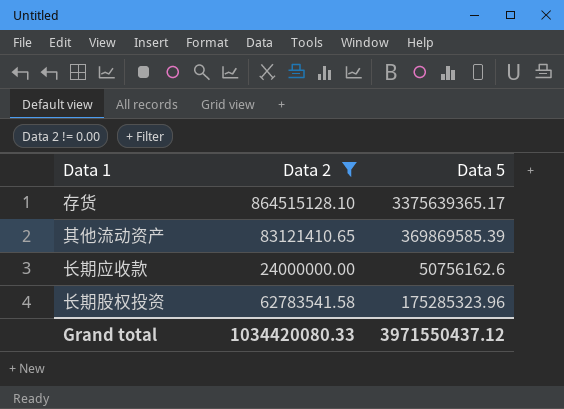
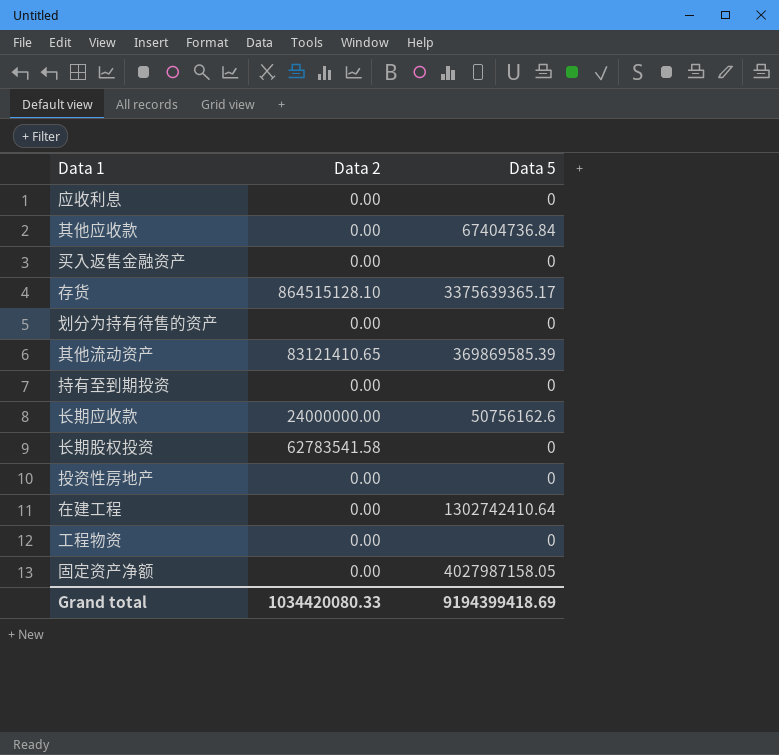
filter: Data 2 != 0.00 -> none
长期股权投资 | Data 5: 175285323.96 -> 0
Grand total | Data 5: 3971550437.12 -> 9194399418.69

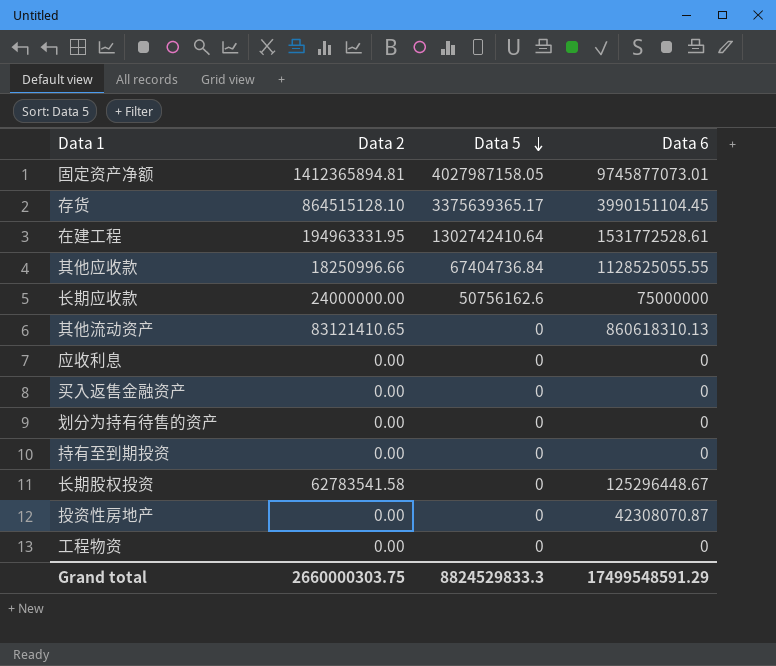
row order: none -> Data 5 descending
column Data 6 | position: none -> 4
固定资产净额 | Data 2: 0.00 -> 1412365894.81
在建工程 | Data 2: 0.00 -> 194963331.95
其他应收款 | Data 2: 0.00 -> 18250996.66
其他流动资产 | Data 5: 369869585.39 -> 0
Grand total | Data 2: 1034420080.33 -> 2660000303.75
Grand total | Data 5: 9194399418.69 -> 8824529833.3

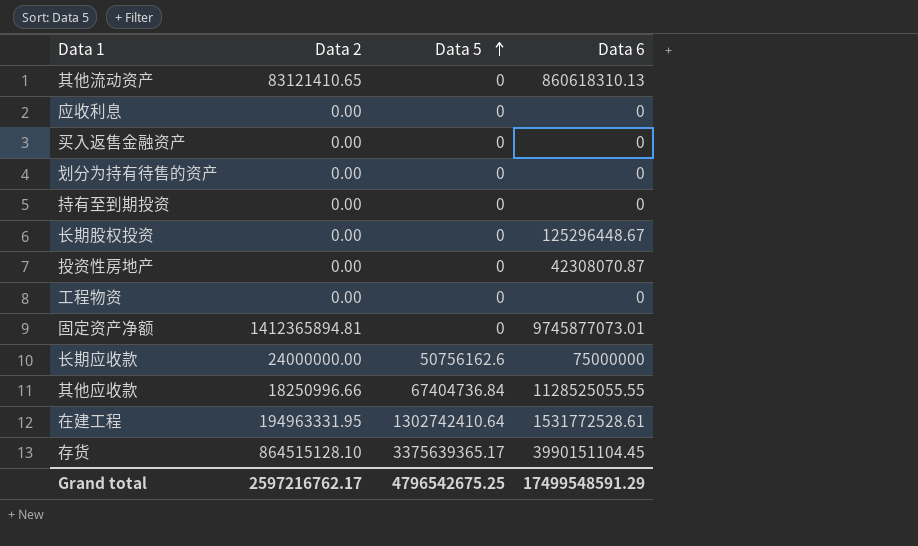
row order: Data 5 descending -> Data 5 ascending
长期股权投资 | Data 2: 62783541.58 -> 0.00
固定资产净额 | Data 5: 4027987158.05 -> 0
Grand total | Data 2: 2660000303.75 -> 2597216762.17
Grand total | Data 5: 8824529833.3 -> 4796542675.25

